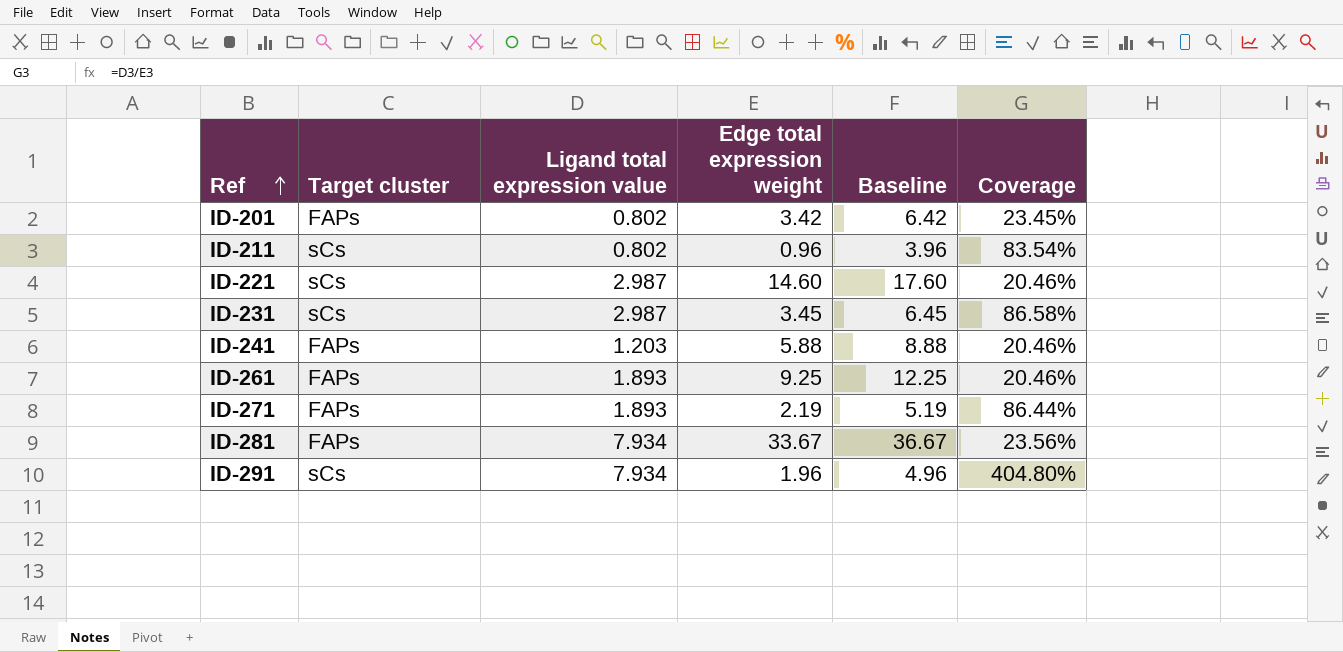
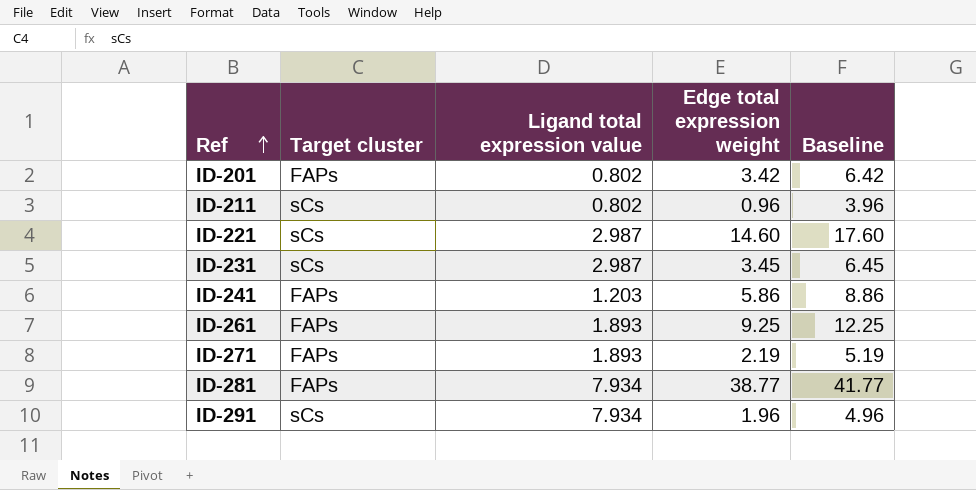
column Coverage | formula: [Ligand total expression value] / [Edge total expression weight] -> none
ID-241 | Edge total expression weight: 5.88 -> 5.86
ID-241 | Baseline: 8.88 -> 8.86
ID-281 | Edge total expression weight: 33.67 -> 38.77
ID-281 | Baseline: 36.67 -> 41.77

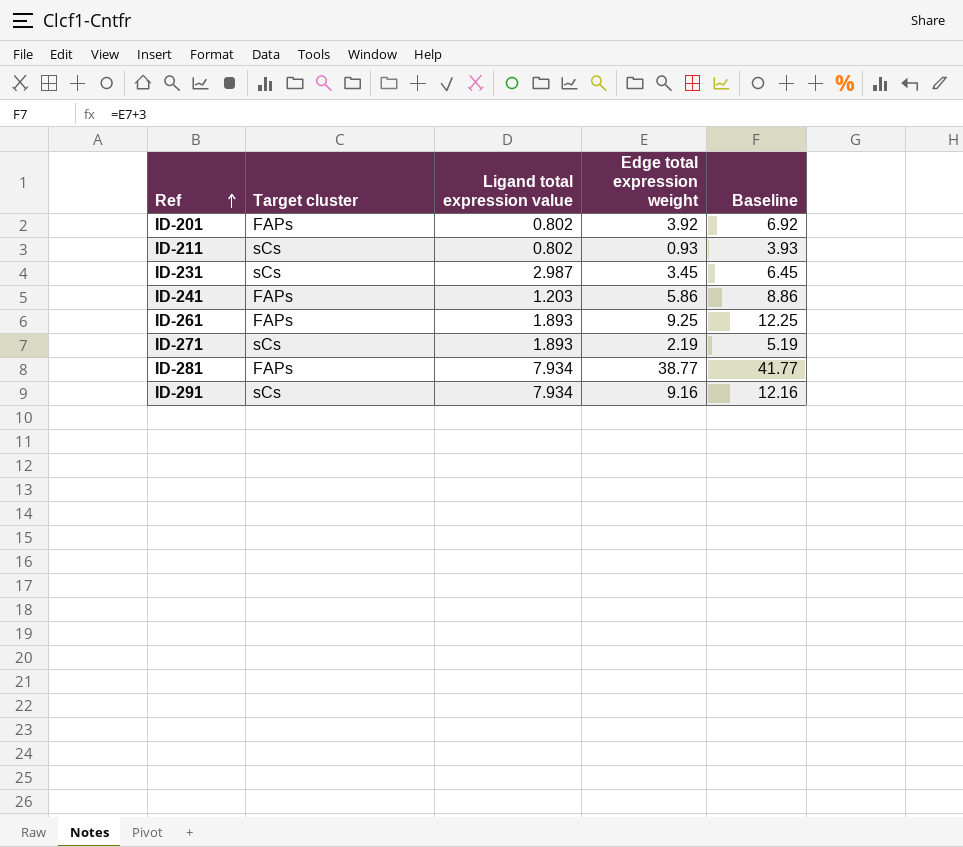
row ID-221: sCs | 2.987 | 14.60 | 17.60 -> none
ID-201 | Edge total expression weight: 3.42 -> 3.92
ID-201 | Baseline: 6.42 -> 6.92
ID-211 | Edge total expression weight: 0.96 -> 0.93
ID-211 | Baseline: 3.96 -> 3.93
ID-271 | Target cluster: FAPs -> sCs
ID-291 | Edge total expression weight: 1.96 -> 9.16
ID-291 | Baseline: 4.96 -> 12.16

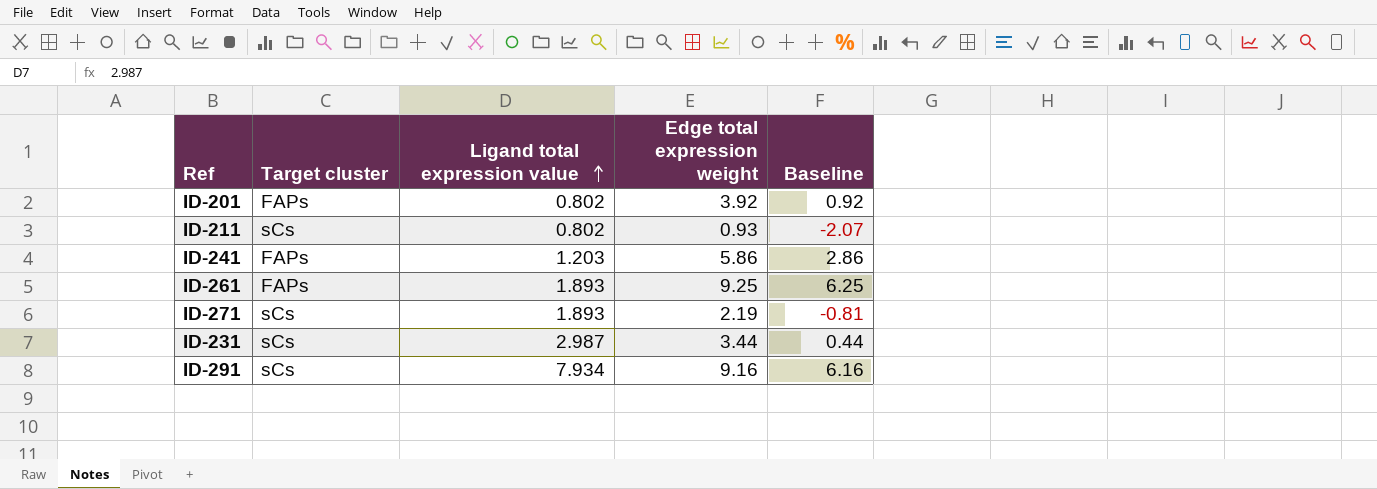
row order: Ref ascending -> Ligand total expression value ascending
column Baseline | formula: [Edge total expression weight] + 3 -> [Edge total expression weight] - 3
row ID-281: FAPs | 7.934 | 38.77 | 41.77 -> none
ID-231 | Edge total expression weight: 3.45 -> 3.44

